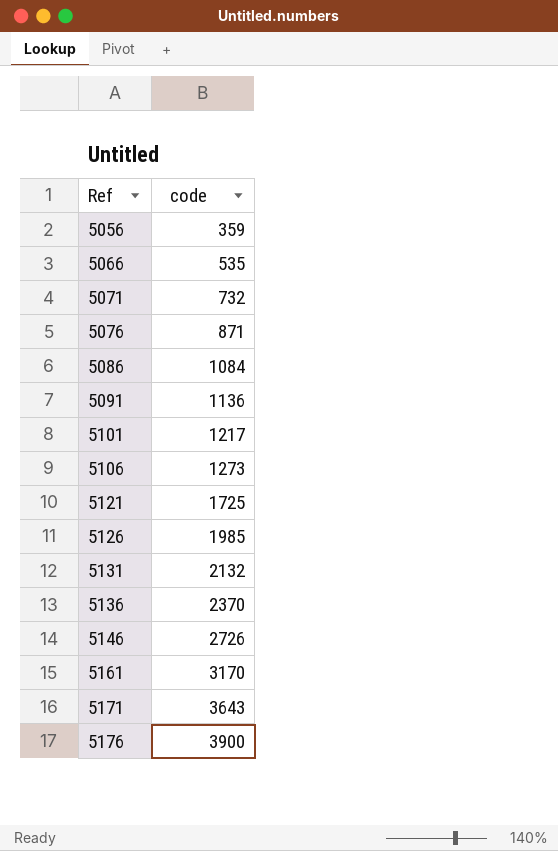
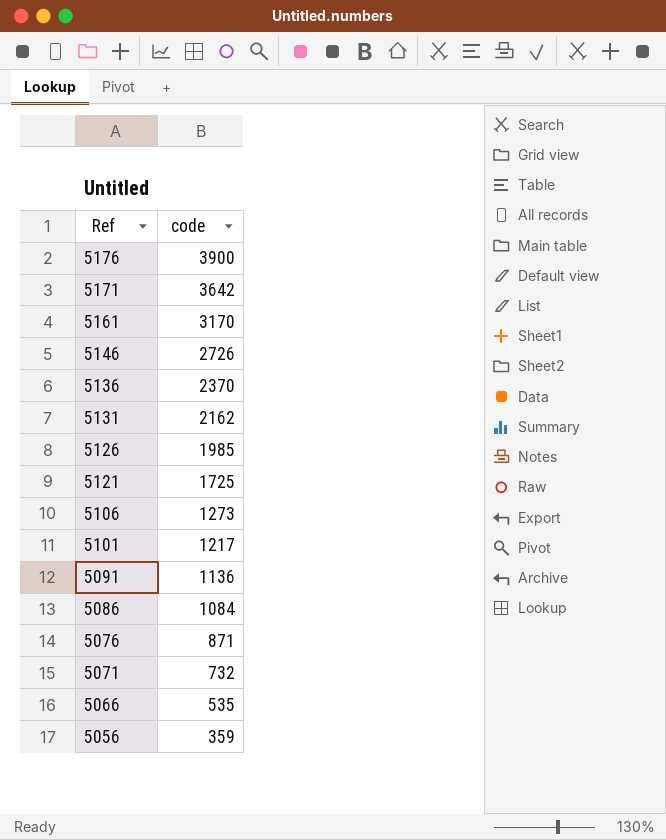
row order: Ref ascending -> Ref descending
5171 | code: 3643 -> 3642
5131 | code: 2132 -> 2162

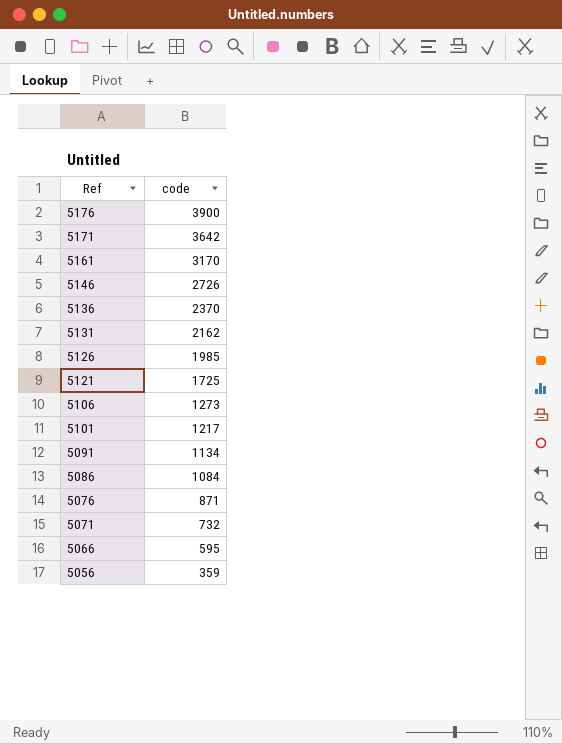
5091 | code: 1136 -> 1134
5066 | code: 535 -> 595

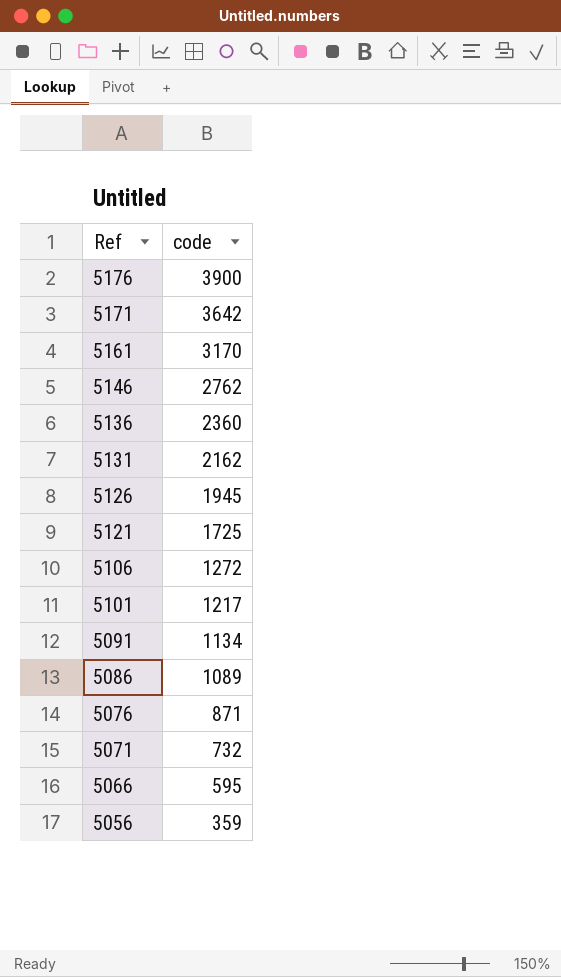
5146 | code: 2726 -> 2762
5136 | code: 2370 -> 2360
5126 | code: 1985 -> 1945
5106 | code: 1273 -> 1272
5086 | code: 1084 -> 1089

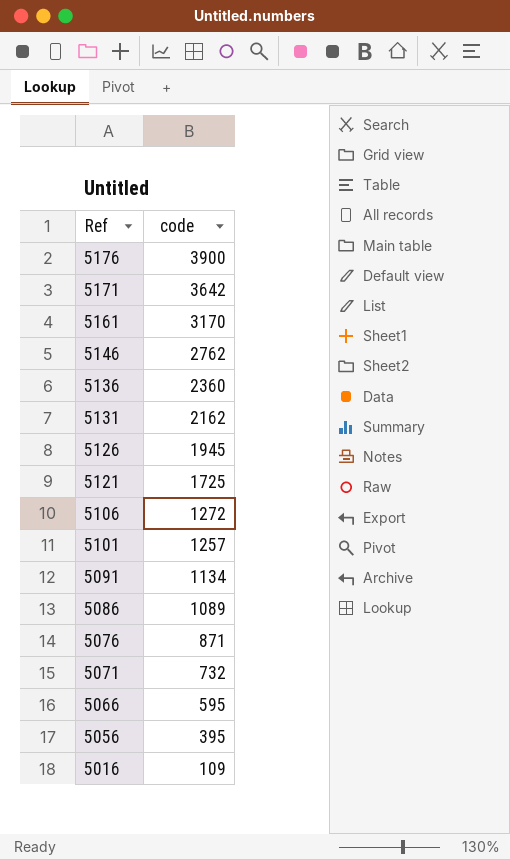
5101 | code: 1217 -> 1257
5056 | code: 359 -> 395
row 5016: none -> 109

